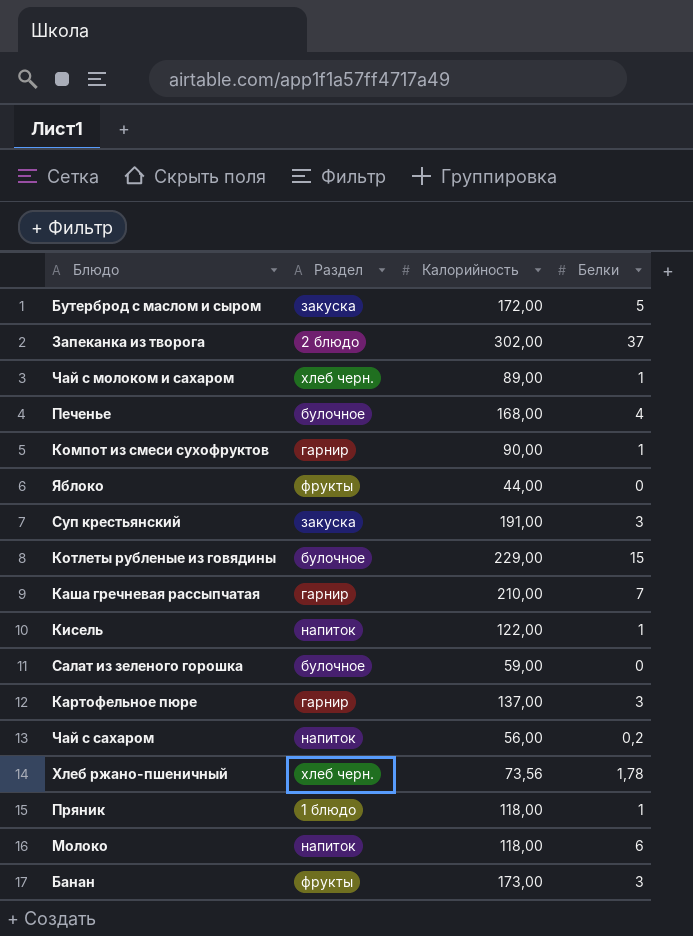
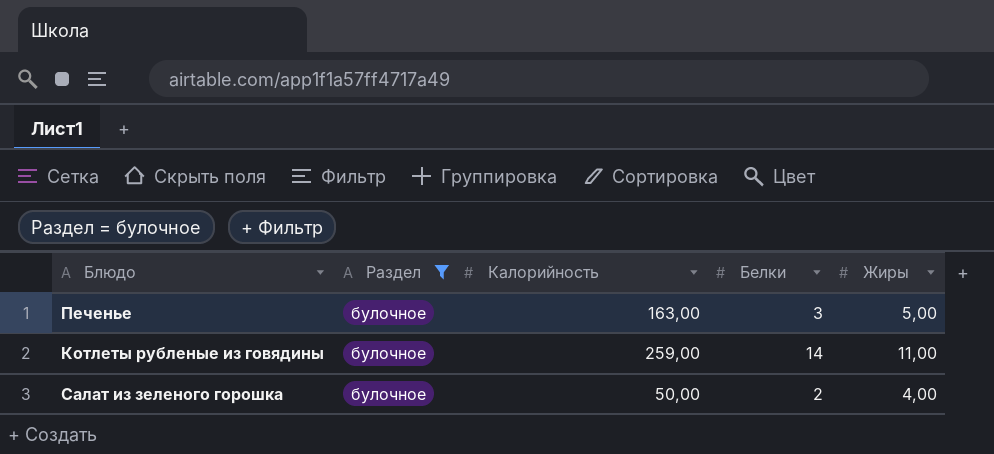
filter: none -> Раздел = булочное
column Жиры | position: none -> 5
Печенье | Калорийность: 168,00 -> 163,00
Печенье | Белки: 4 -> 3
Котлеты рубленые из говядины | Калорийность: 229,00 -> 259,00
Котлеты рубленые из говядины | Белки: 15 -> 14
Салат из зеленого горошка | Калорийность: 59,00 -> 50,00
Салат из зеленого горошка | Белки: 0 -> 2

